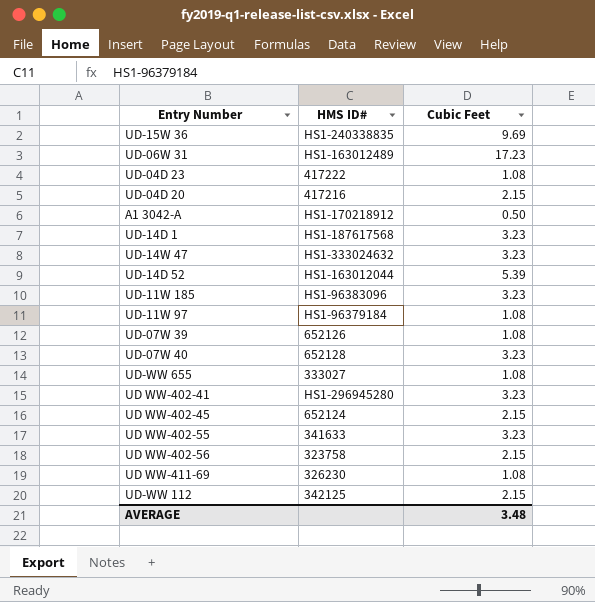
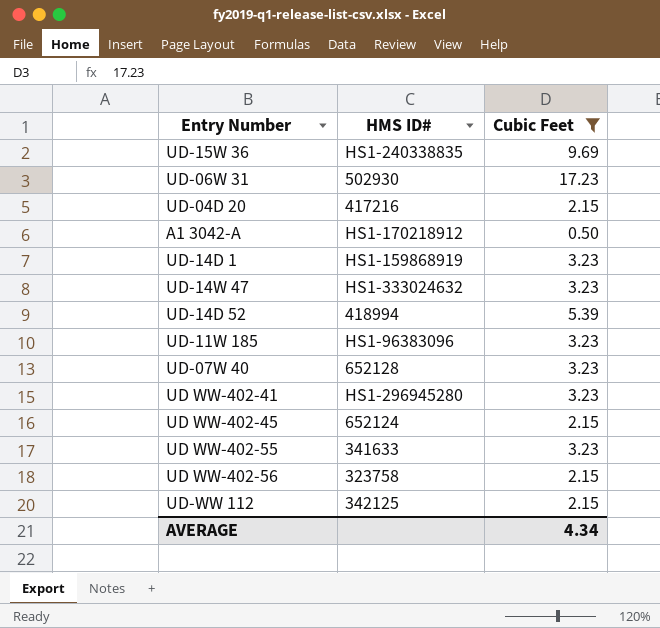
filter: none -> Cubic Feet != 1.08
UD-06W 31 | HMS ID#: HS1-163012489 -> 502930
UD-14D 1 | HMS ID#: HS1-187617568 -> HS1-159868919
UD-14D 52 | HMS ID#: HS1-163012044 -> 418994
AVERAGE | Cubic Feet: 3.48 -> 4.34

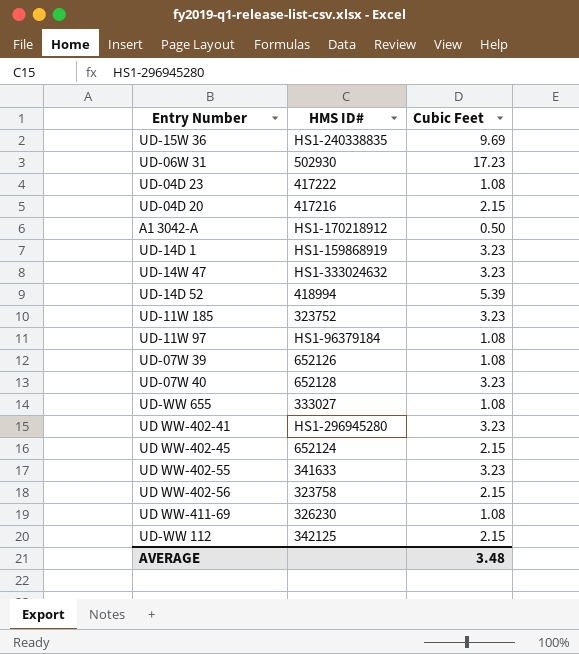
filter: Cubic Feet != 1.08 -> none
UD-11W 185 | HMS ID#: HS1-96383096 -> 323752
AVERAGE | Cubic Feet: 4.34 -> 3.48

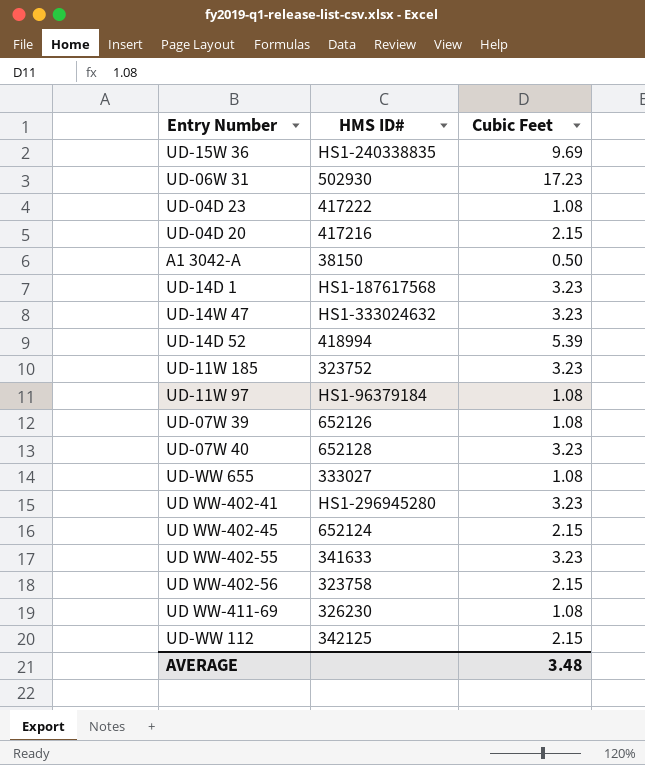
A1 3042-A | HMS ID#: HS1-170218912 -> 38150
UD-14D 1 | HMS ID#: HS1-159868919 -> HS1-187617568

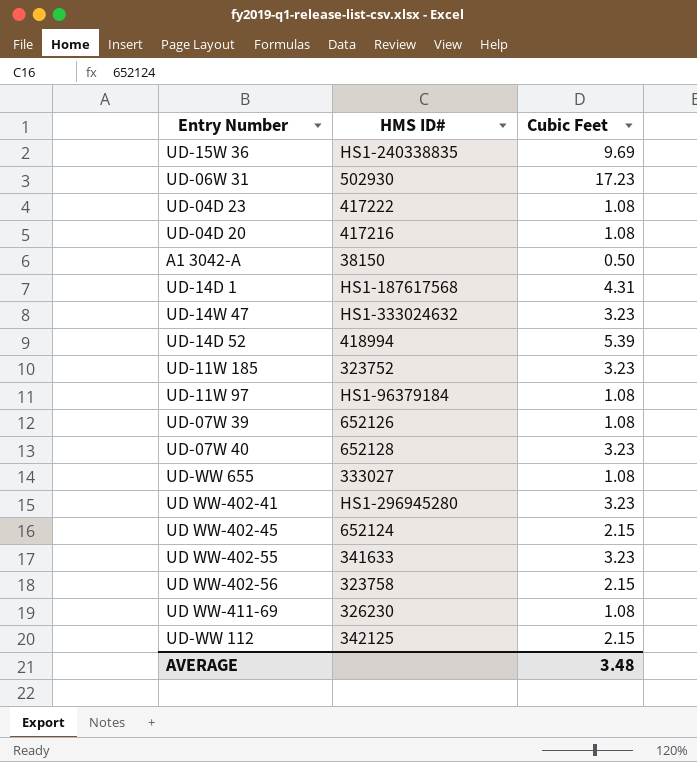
UD-04D 20 | Cubic Feet: 2.15 -> 1.08
UD-14D 1 | Cubic Feet: 3.23 -> 4.31

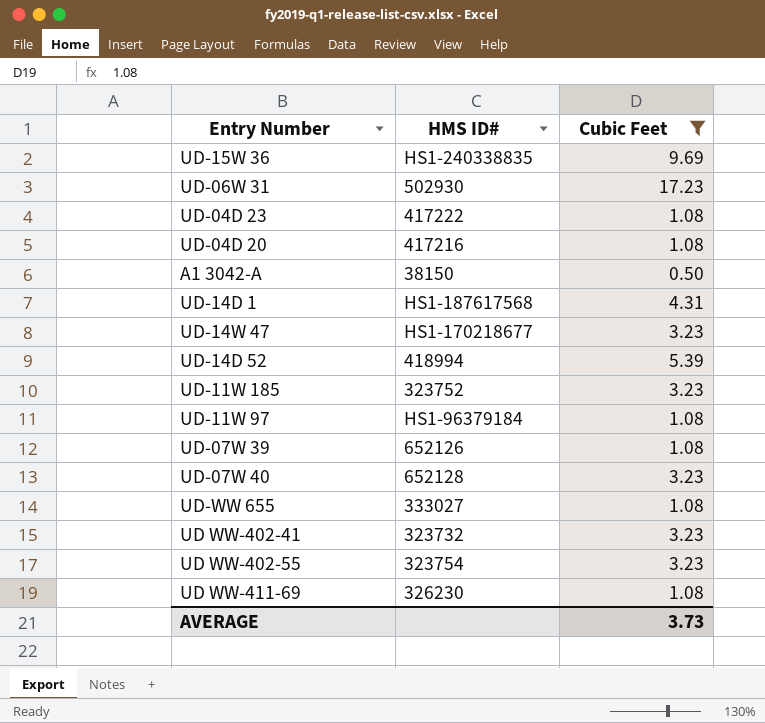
filter: none -> Cubic Feet != 2.15
UD-14W 47 | HMS ID#: HS1-333024632 -> HS1-170218677
UD WW-402-41 | HMS ID#: HS1-296945280 -> 323732
UD WW-402-55 | HMS ID#: 341633 -> 323754
AVERAGE | Cubic Feet: 3.48 -> 3.73

